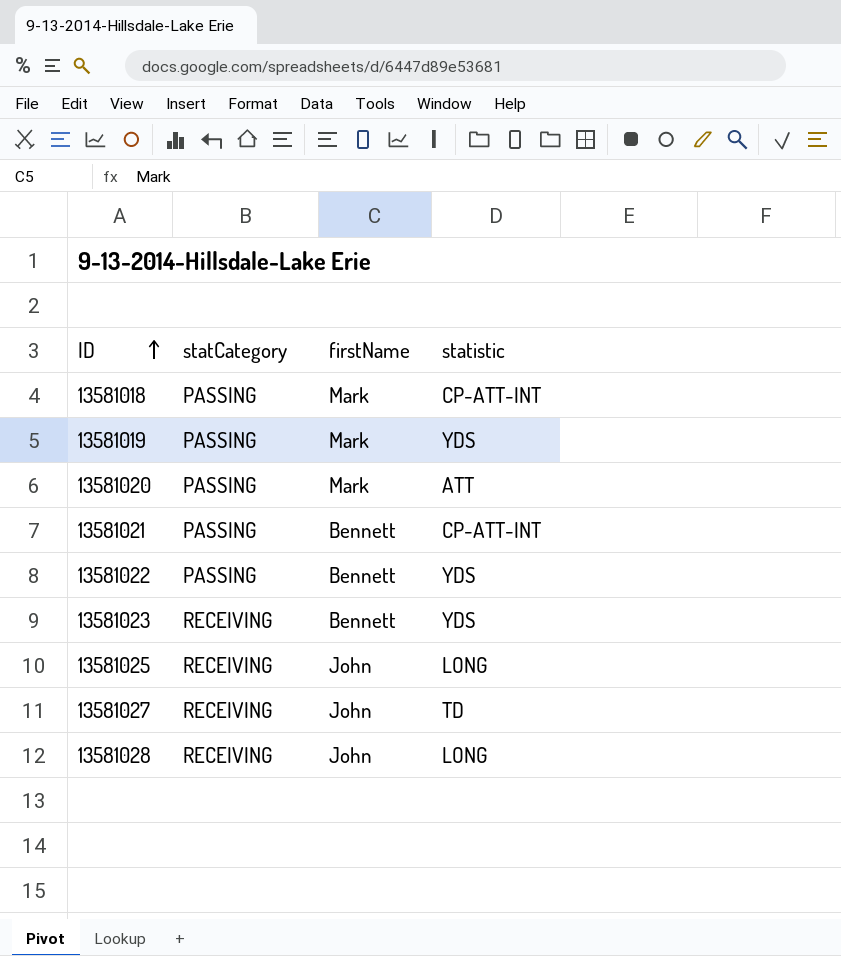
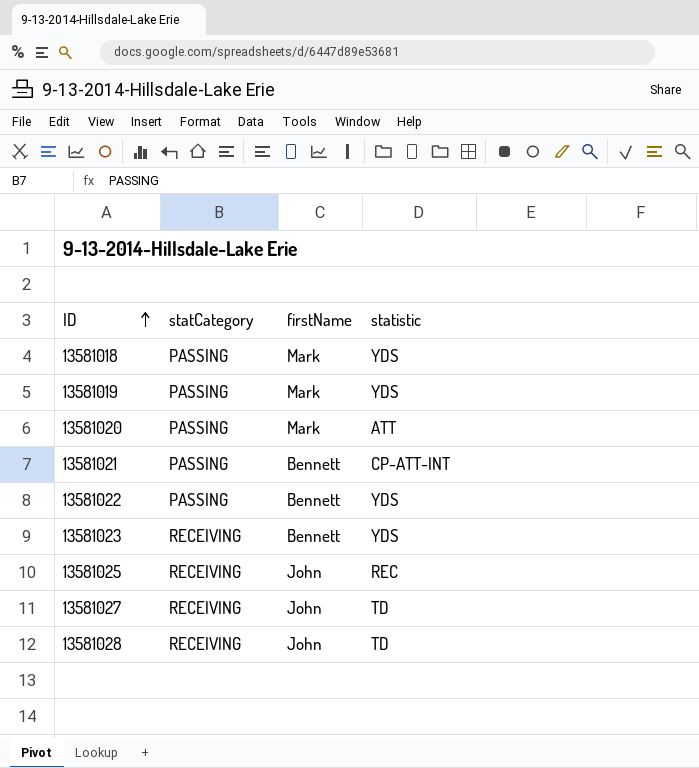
13581018 | statistic: CP-ATT-INT -> YDS
13581025 | statistic: LONG -> REC
13581028 | statistic: LONG -> TD

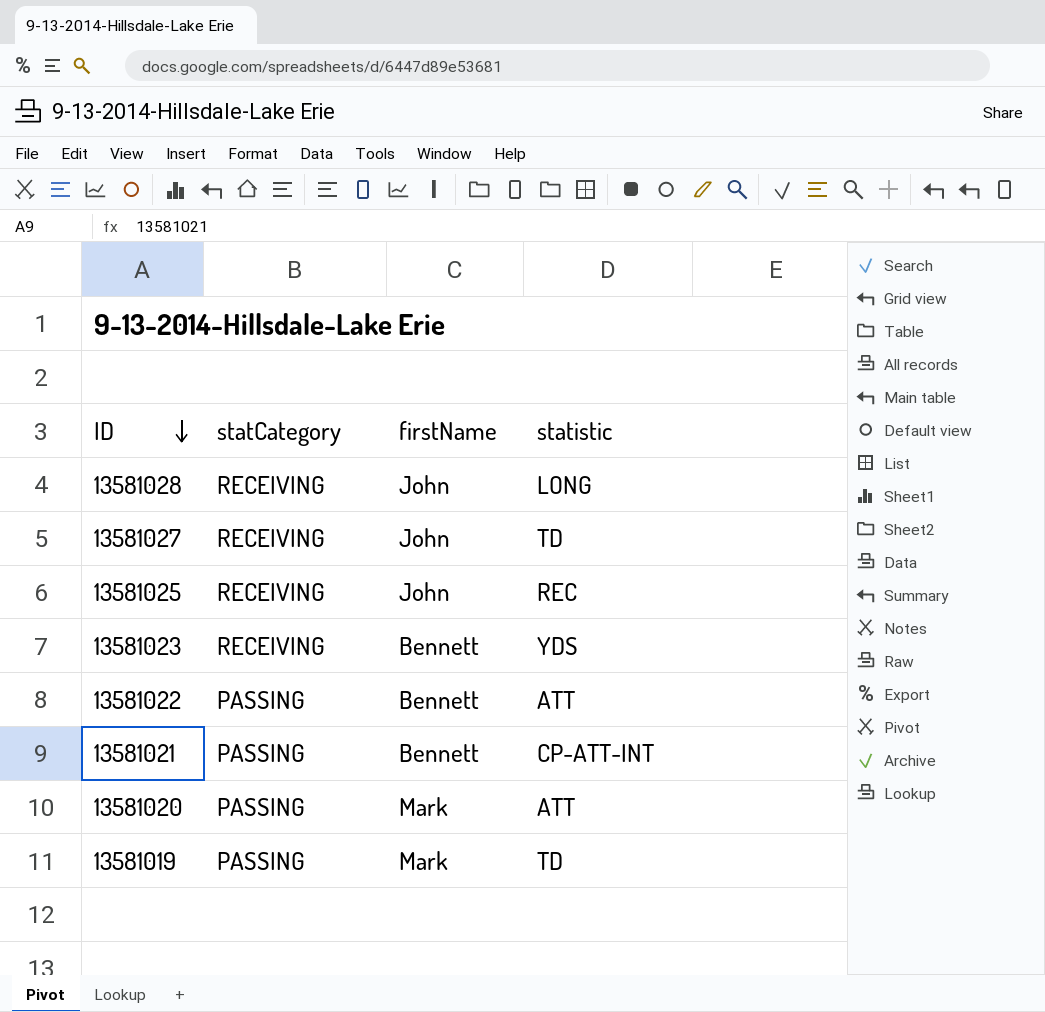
row order: ID ascending -> ID descending
row 13581018: PASSING | Mark | YDS -> none
13581028 | statistic: TD -> LONG
13581022 | statistic: YDS -> ATT
13581019 | statistic: YDS -> TD

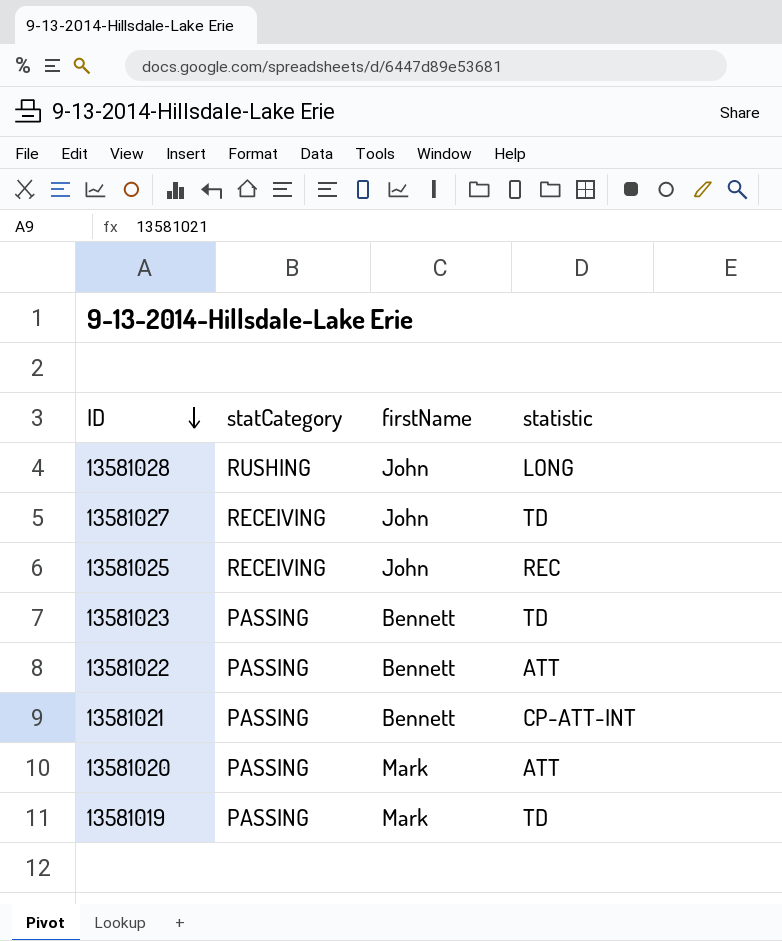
13581028 | statCategory: RECEIVING -> RUSHING
13581023 | statCategory: RECEIVING -> PASSING
13581023 | statistic: YDS -> TD

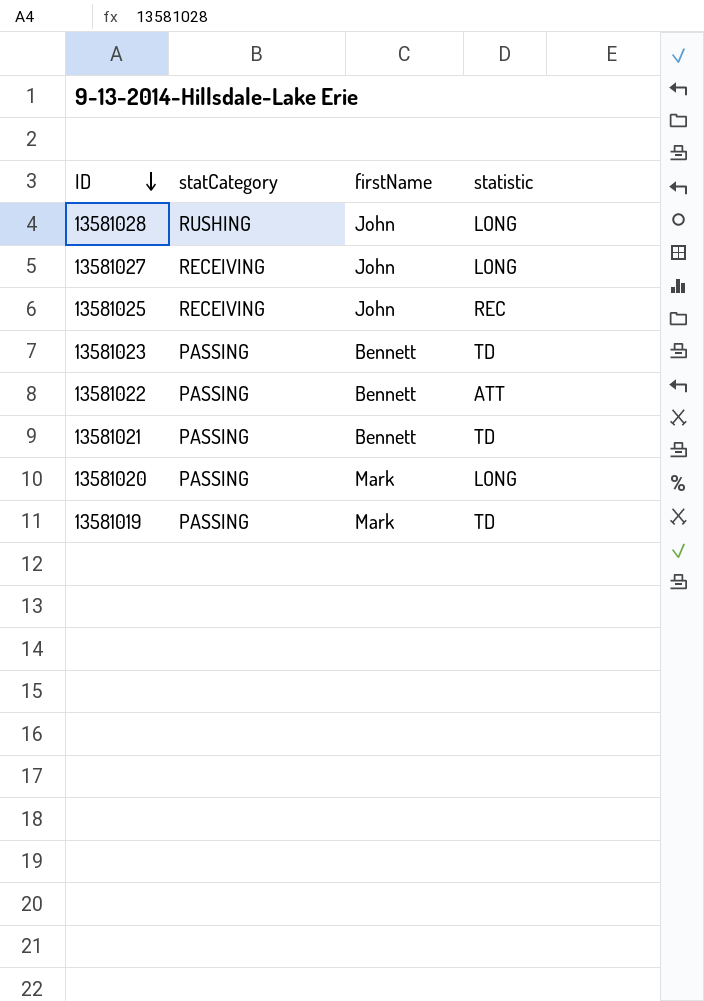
13581027 | statistic: TD -> LONG
13581021 | statistic: CP-ATT-INT -> TD
13581020 | statistic: ATT -> LONG

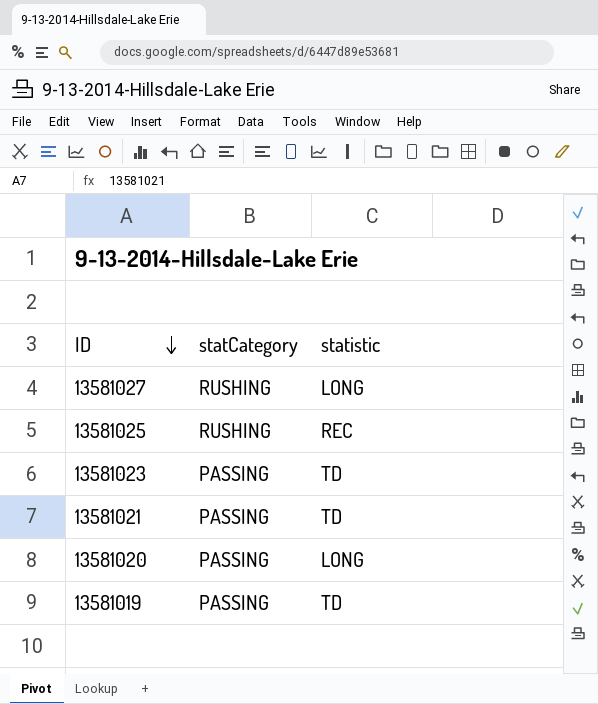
column firstName | position: 3 -> none
row 13581028: RUSHING | John | LONG -> none
row 13581022: PASSING | Bennett | ATT -> none
13581027 | statCategory: RECEIVING -> RUSHING
13581025 | statCategory: RECEIVING -> RUSHING

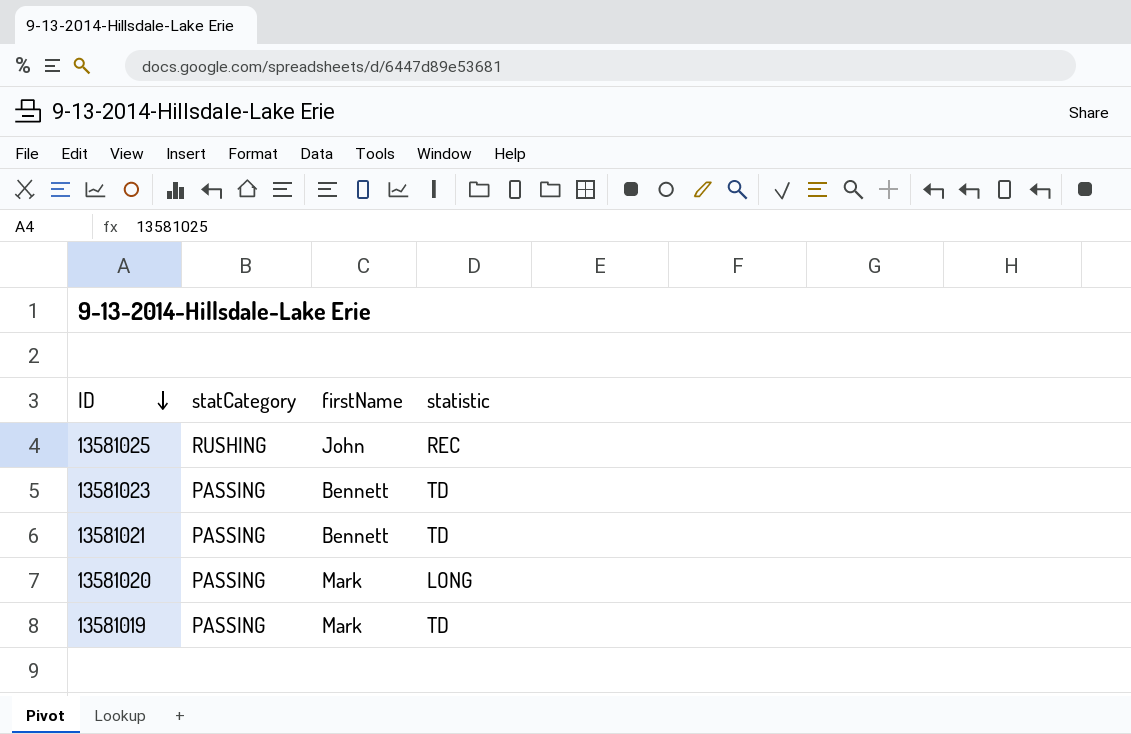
column firstName | position: none -> 3
row 13581027: RUSHING | LONG -> none

